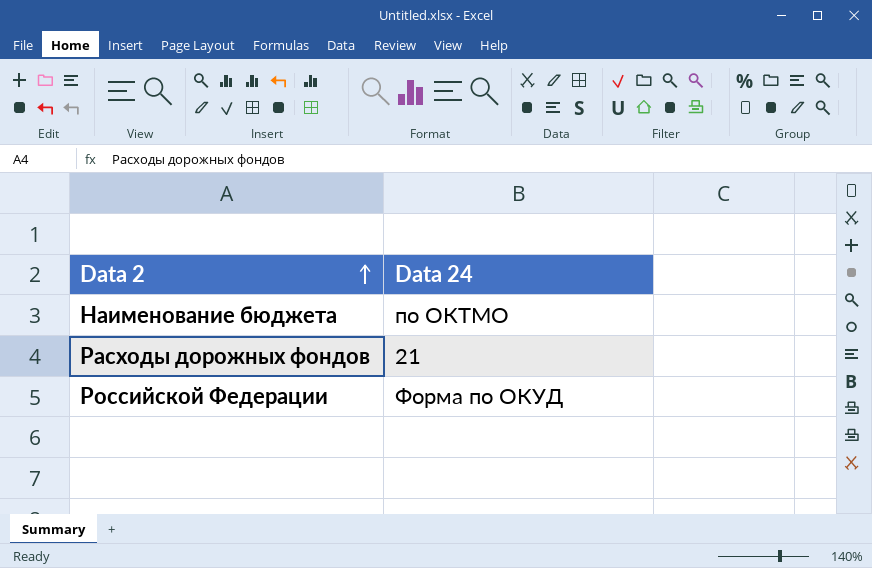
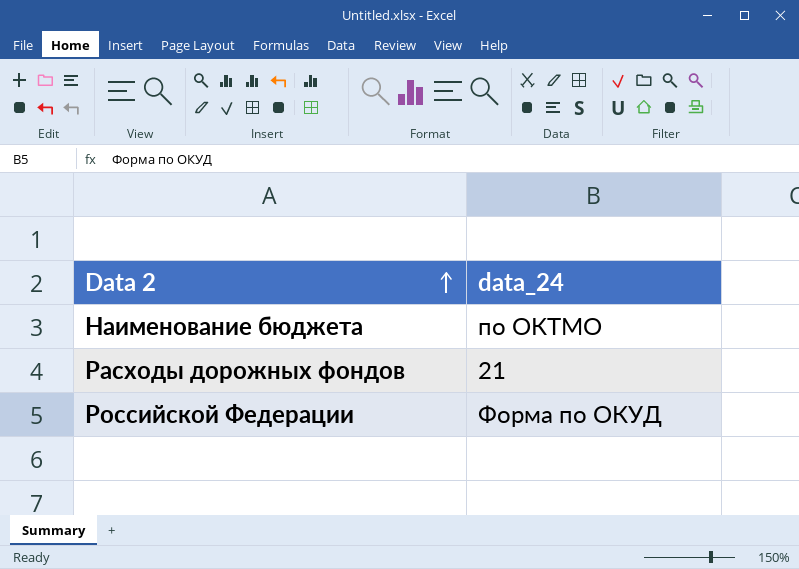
column name: Data 24 -> data_24

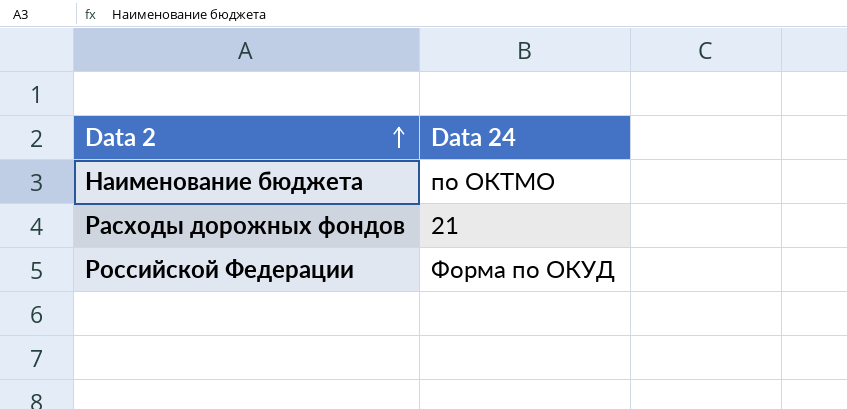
column name: data_24 -> Data 24

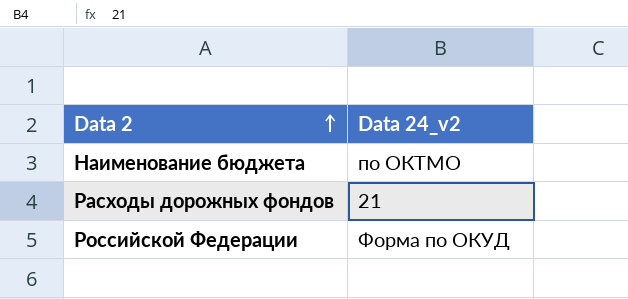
column name: Data 24 -> Data 24_v2

